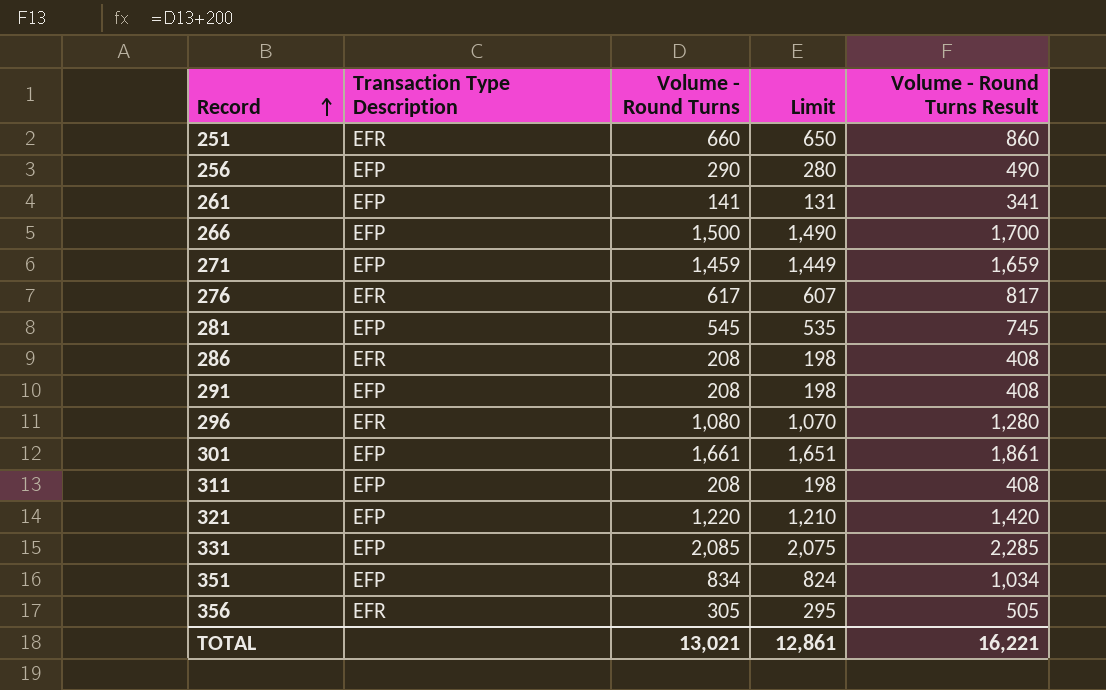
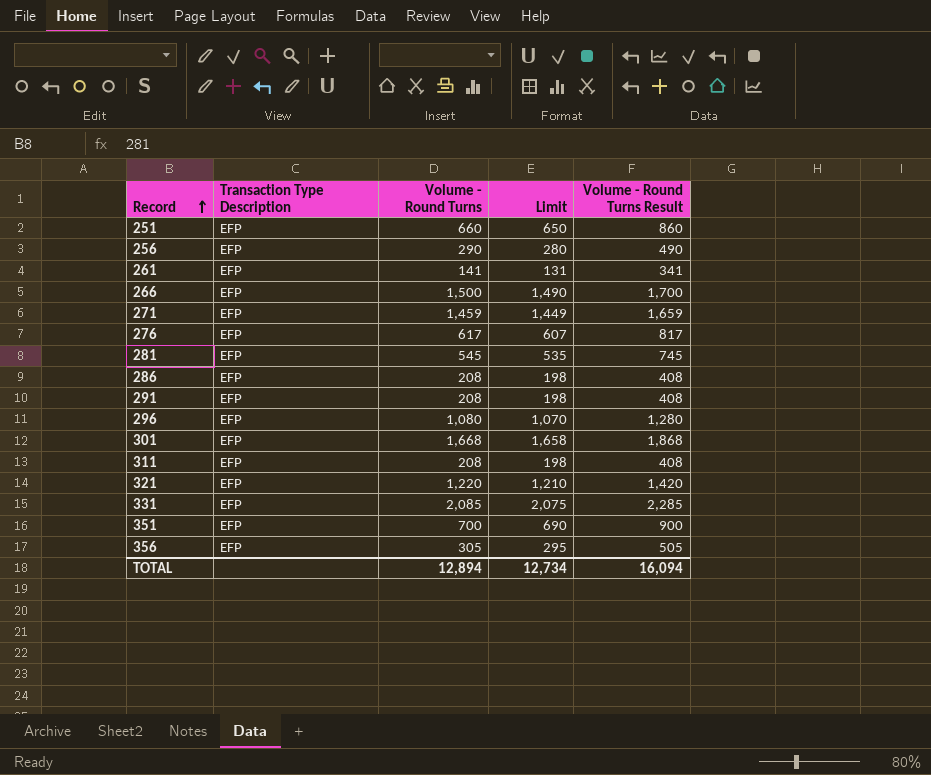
251 | Transaction Type Description: EFR -> EFP
276 | Transaction Type Description: EFR -> EFP
286 | Transaction Type Description: EFR -> EFP
296 | Transaction Type Description: EFR -> EFP
301 | Volume - Round Turns: 1,661 -> 1,668
301 | Limit: 1,651 -> 1,658
301 | Volume - Round Turns Result: 1,861 -> 1,868
351 | Volume - Round Turns: 834 -> 700
351 | Limit: 824 -> 690
351 | Volume - Round Turns Result: 1,034 -> 900
356 | Transaction Type Description: EFR -> EFP
TOTAL | Volume - Round Turns: 13,021 -> 12,894
TOTAL | Limit: 12,861 -> 12,734
TOTAL | Volume - Round Turns Result: 16,221 -> 16,094

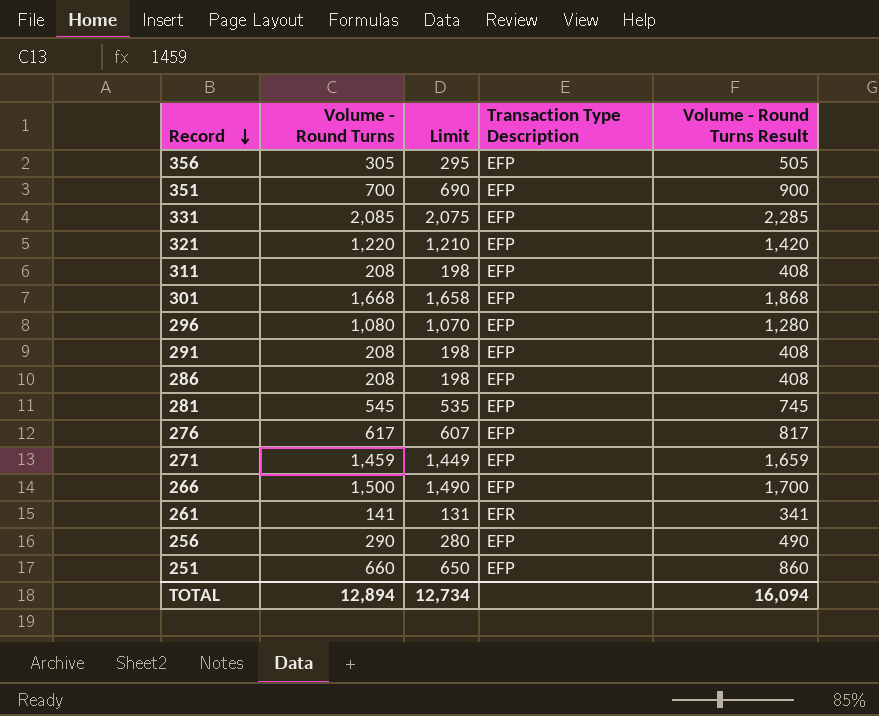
row order: Record ascending -> Record descending
column Transaction Type Description | position: 2 -> 4
261 | Transaction Type Description: EFP -> EFR

